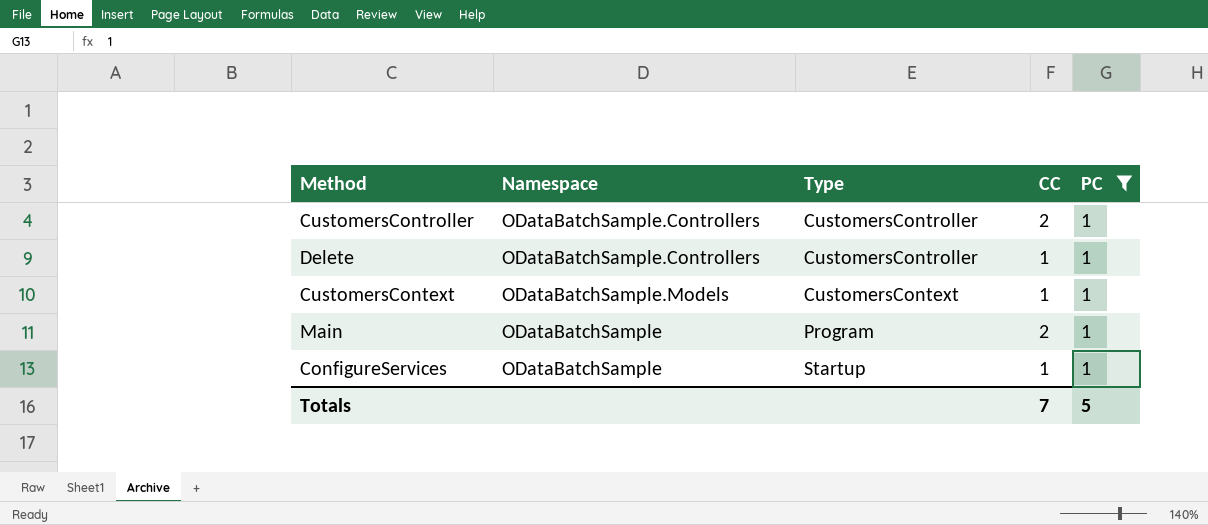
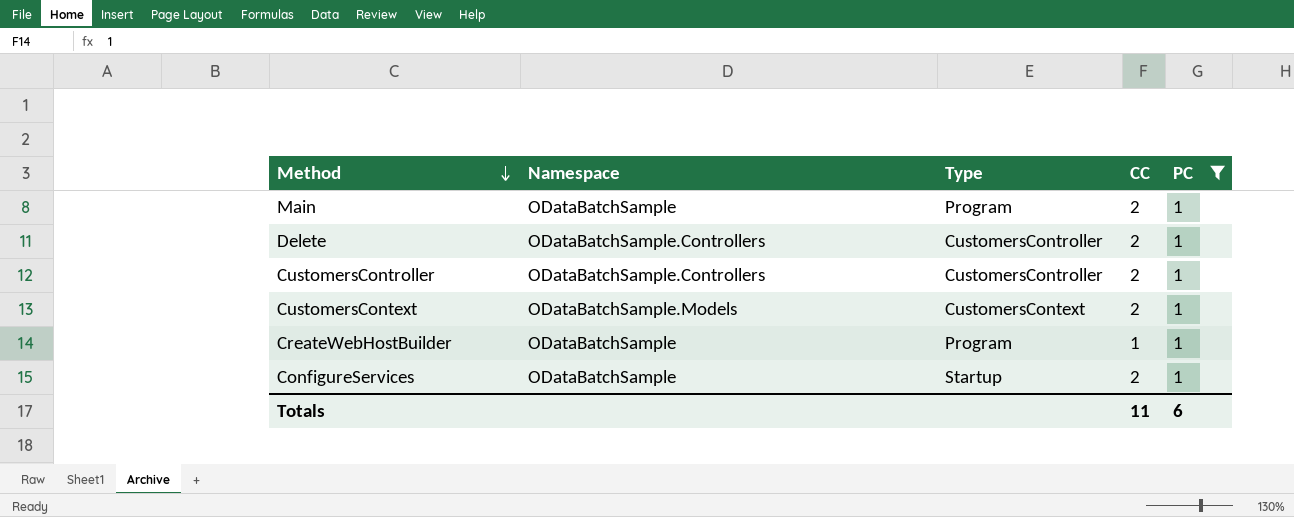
row order: none -> Method descending
Delete | CC: 1 -> 2
CustomersContext | CC: 1 -> 2
row CreateWebHostBuilder: none -> ODataBatchSample | Program | 1 | 1
ConfigureServices | CC: 1 -> 2
Totals | CC: 7 -> 11
Totals | PC: 5 -> 6

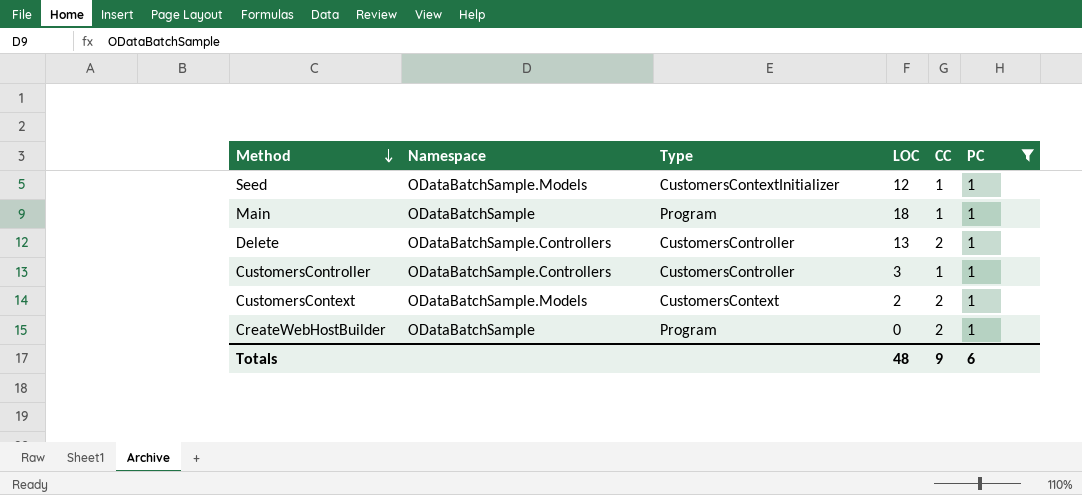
column LOC | position: none -> 4
row ConfigureServices: ODataBatchSample | Startup | 2 | 1 -> none
row Seed: none -> ODataBatchSample.Models | CustomersContextInitializer | 12 | 1 | 1
Main | CC: 2 -> 1
CustomersController | CC: 2 -> 1
CreateWebHostBuilder | CC: 1 -> 2
Totals | CC: 11 -> 9

